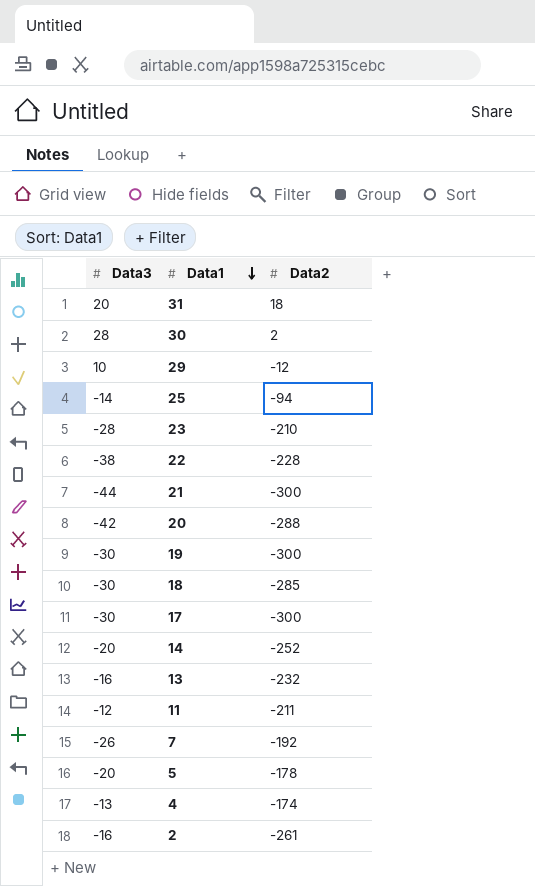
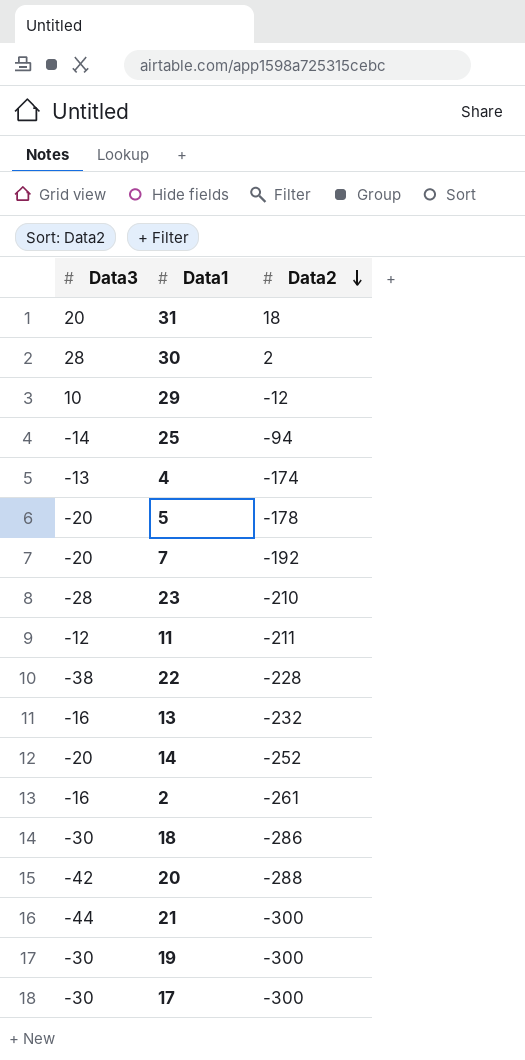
row order: Data1 descending -> Data2 descending
7 | Data3: -26 -> -20
18 | Data2: -285 -> -286

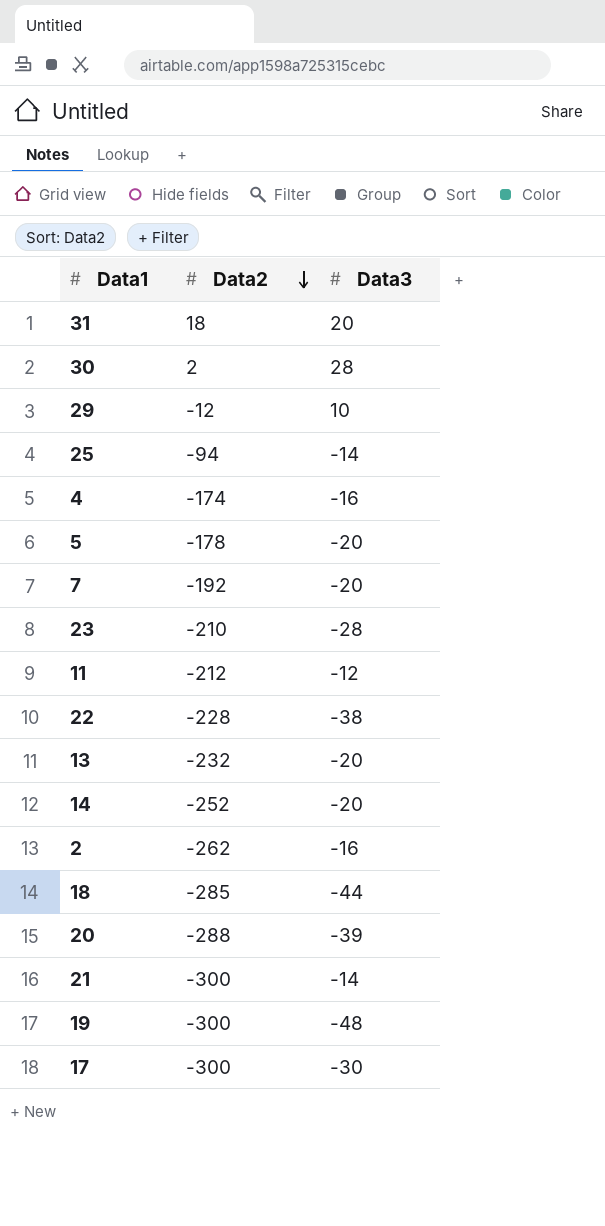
column Data3 | position: 1 -> 3
4 | Data3: -13 -> -16
11 | Data2: -211 -> -212
13 | Data3: -16 -> -20
2 | Data2: -261 -> -262
18 | Data2: -286 -> -285
18 | Data3: -30 -> -44
20 | Data3: -42 -> -39
21 | Data3: -44 -> -14
19 | Data3: -30 -> -48

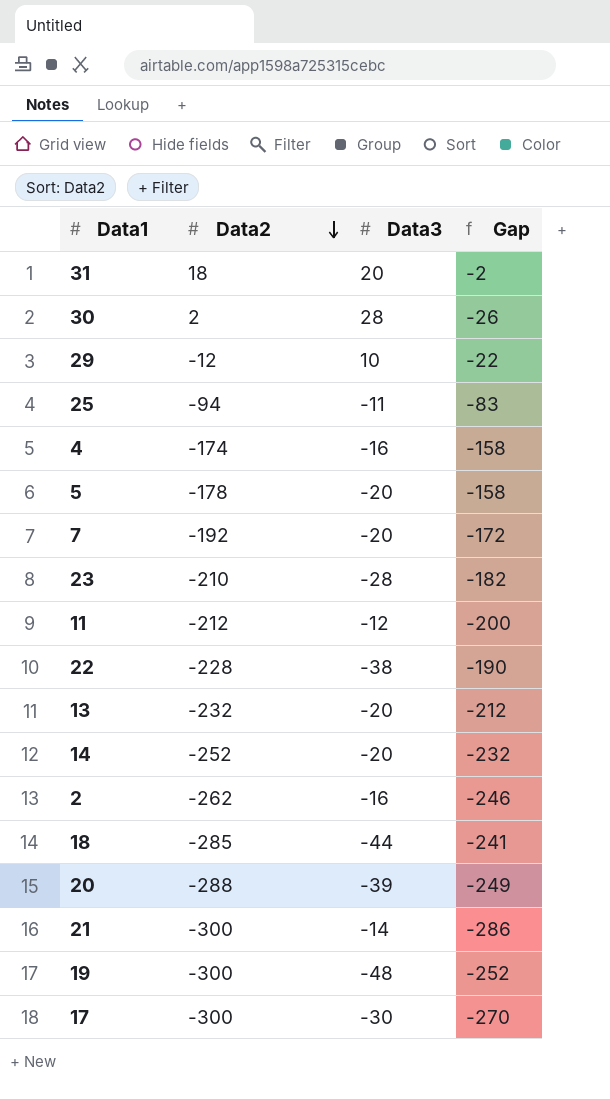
column Gap | formula: none -> [Data2] - [Data3]
25 | Data3: -14 -> -11

